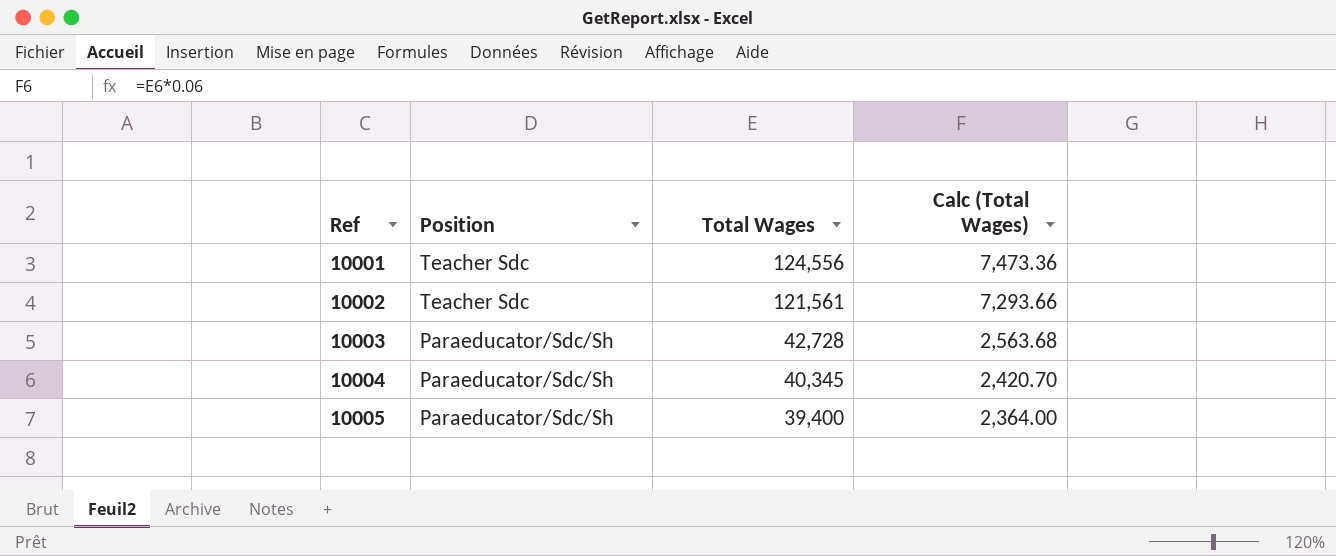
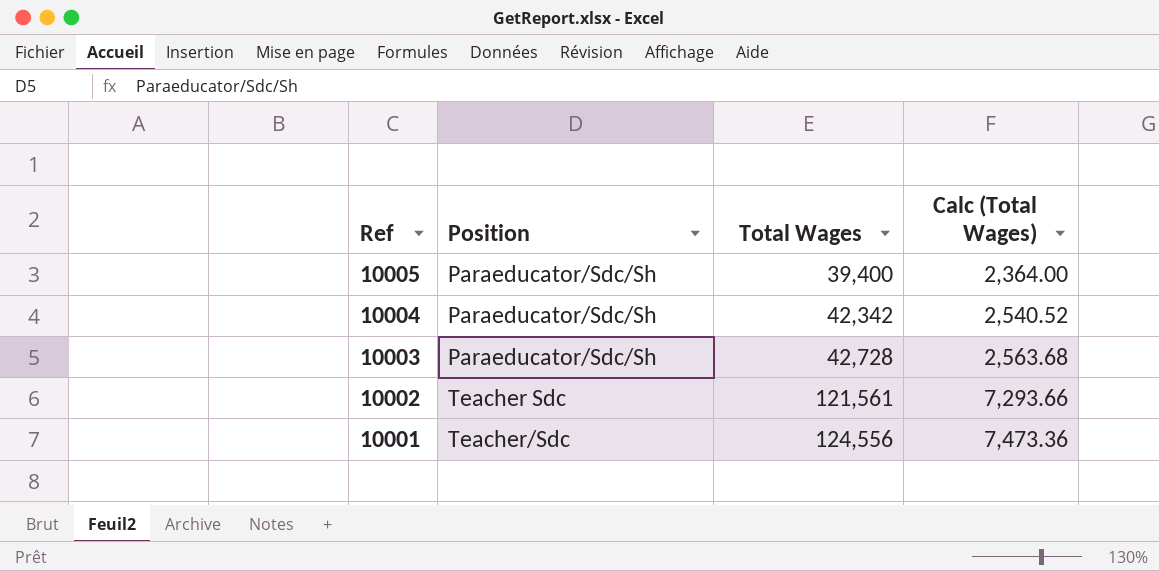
row order: Ref ascending -> Ref descending
10004 | Total Wages: 40,345 -> 42,342
10004 | Calc (Total Wages): 2,420.70 -> 2,540.52
10001 | Position: Teacher Sdc -> Teacher/Sdc

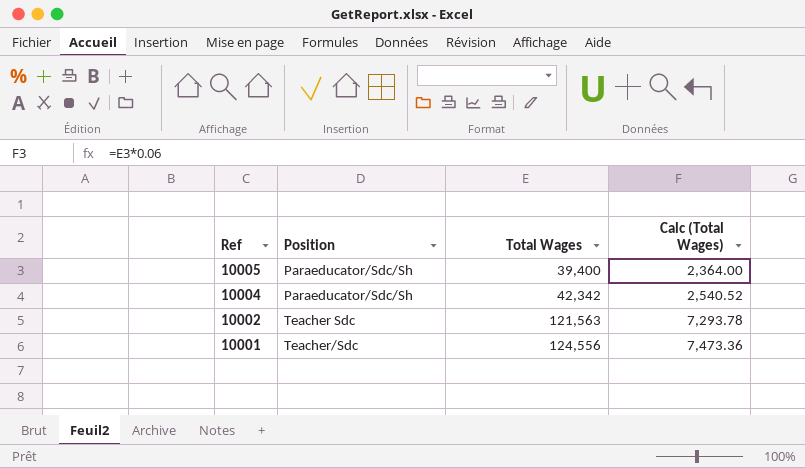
row 10003: Paraeducator/Sdc/Sh | 42,728 | 2,563.68 -> none
10002 | Total Wages: 121,561 -> 121,563
10002 | Calc (Total Wages): 7,293.66 -> 7,293.78

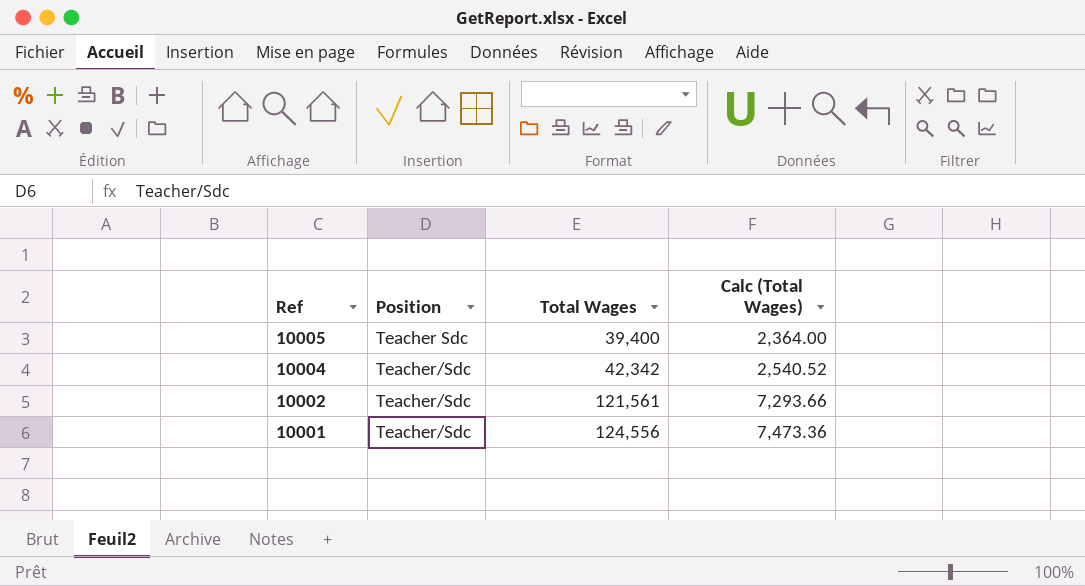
10005 | Position: Paraeducator/Sdc/Sh -> Teacher Sdc
10004 | Position: Paraeducator/Sdc/Sh -> Teacher/Sdc
10002 | Position: Teacher Sdc -> Teacher/Sdc
10002 | Total Wages: 121,563 -> 121,561
10002 | Calc (Total Wages): 7,293.78 -> 7,293.66

